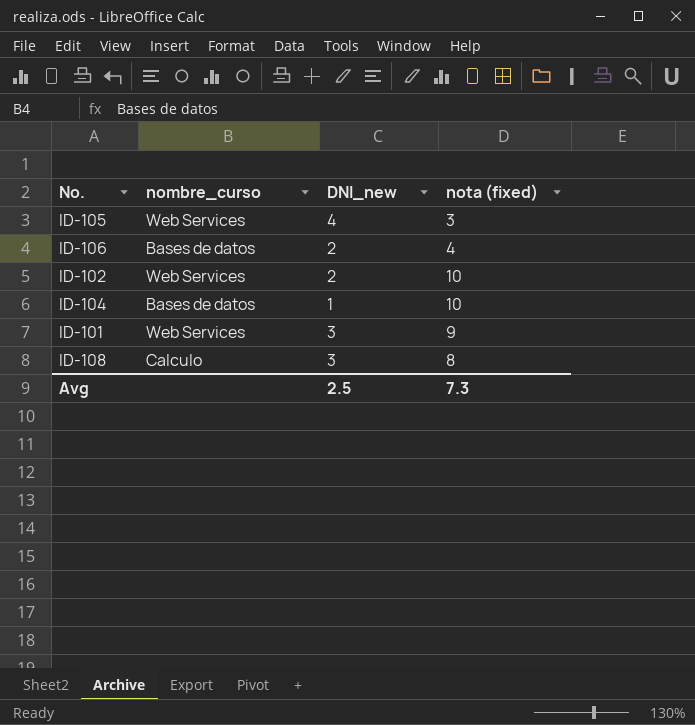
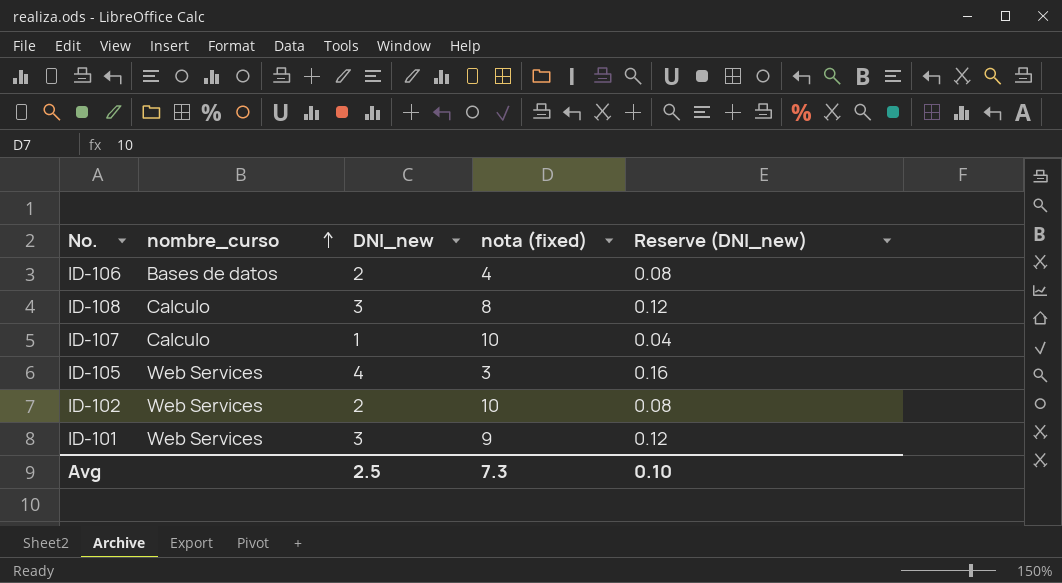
row order: none -> nombre_curso ascending
column Reserve (DNI_new) | formula: none -> [DNI_new] * 0.04
row ID-104: Bases de datos | 1 | 10 -> none
row ID-107: none -> Calculo | 1 | 10 | 0.04

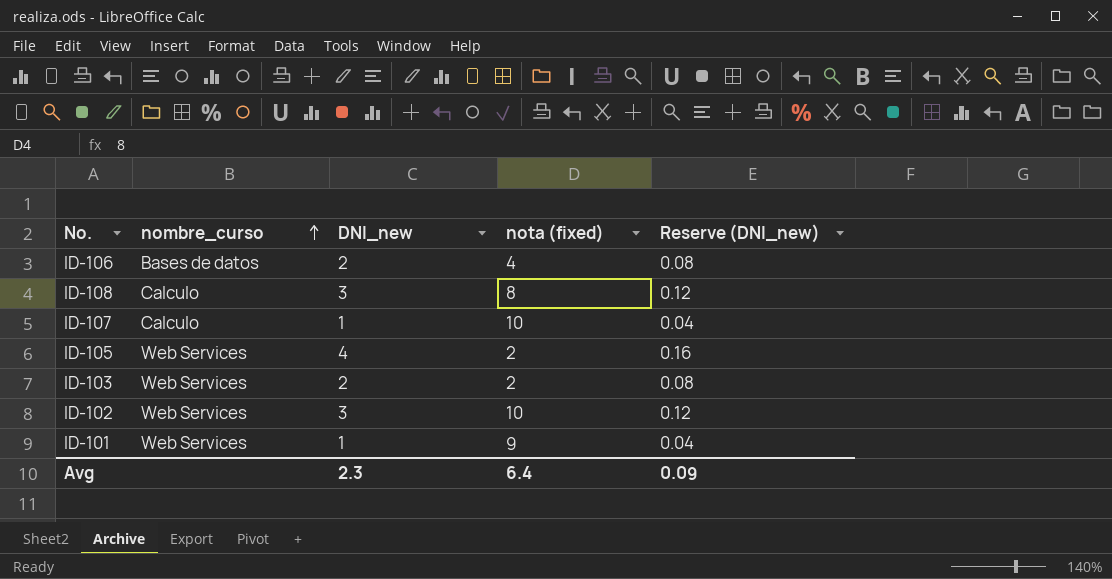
ID-105 | nota (fixed): 3 -> 2
row ID-103: none -> Web Services | 2 | 2 | 0.08
ID-102 | DNI_new: 2 -> 3
ID-102 | Reserve (DNI_new): 0.08 -> 0.12
ID-101 | DNI_new: 3 -> 1
ID-101 | Reserve (DNI_new): 0.12 -> 0.04
Avg | DNI_new: 2.5 -> 2.3
Avg | nota (fixed): 7.3 -> 6.4
Avg | Reserve (DNI_new): 0.10 -> 0.09

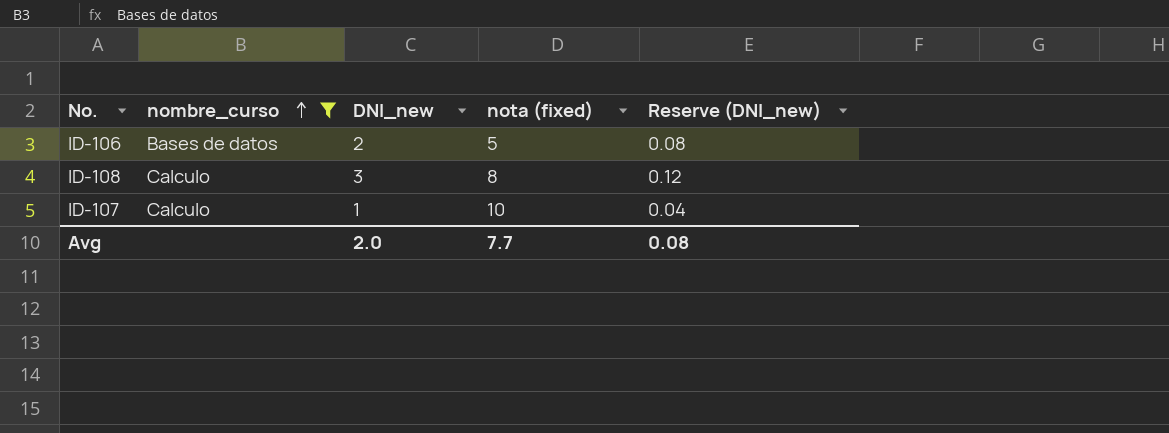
filter: none -> nombre_curso != Web Services
ID-106 | nota (fixed): 4 -> 5
Avg | DNI_new: 2.3 -> 2.0
Avg | nota (fixed): 6.4 -> 7.7
Avg | Reserve (DNI_new): 0.09 -> 0.08

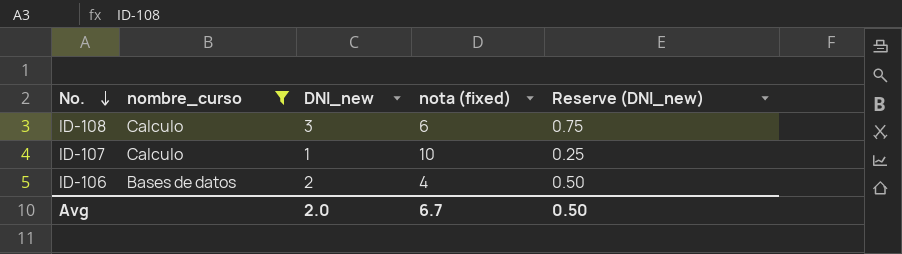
row order: nombre_curso ascending -> No. descending
column Reserve (DNI_new) | formula: [DNI_new] * 0.04 -> [DNI_new] * 0.25
ID-108 | nota (fixed): 8 -> 6
ID-106 | nota (fixed): 5 -> 4
Avg | nota (fixed): 7.7 -> 6.7
Avg | Reserve (DNI_new): 0.08 -> 0.50

